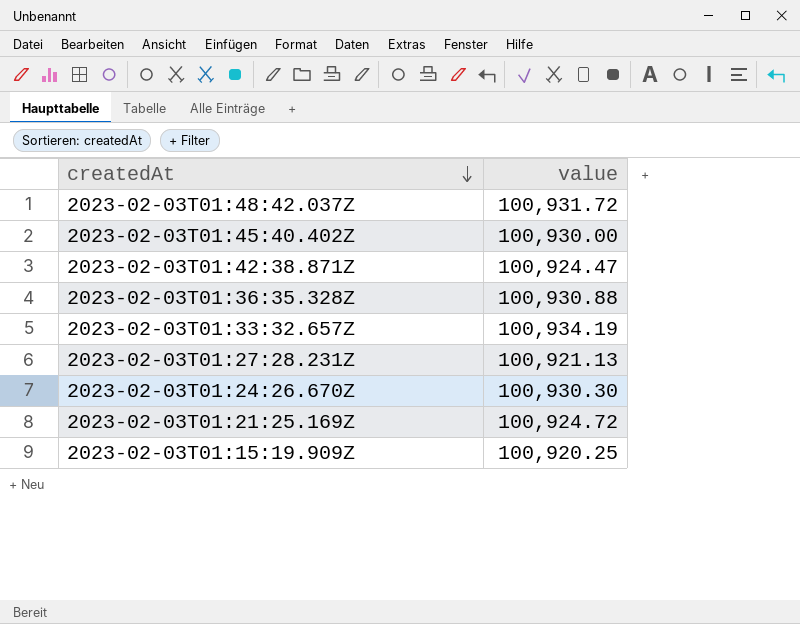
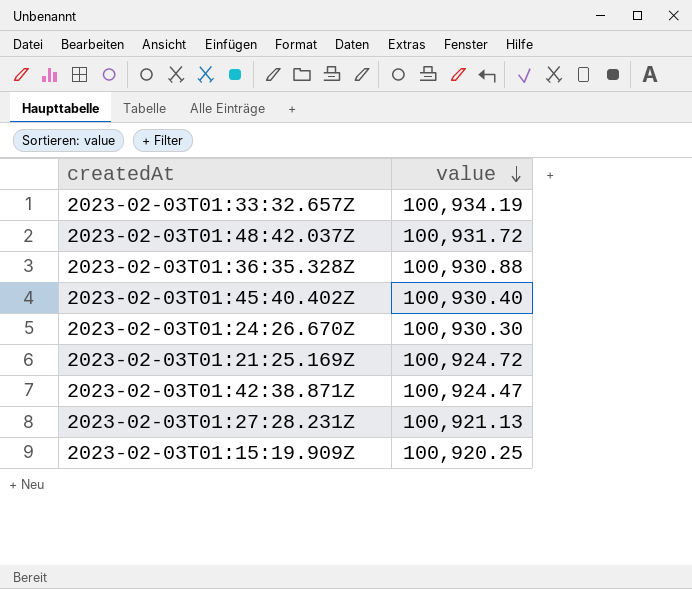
row order: createdAt descending -> value descending
2023-02-03T01:45:40.402Z | value: 100,930.00 -> 100,930.40

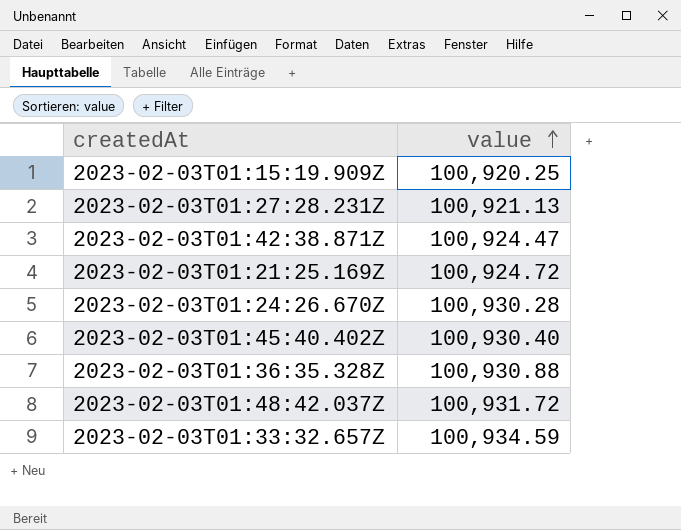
row order: value descending -> value ascending
2023-02-03T01:24:26.670Z | value: 100,930.30 -> 100,930.28
2023-02-03T01:33:32.657Z | value: 100,934.19 -> 100,934.59

